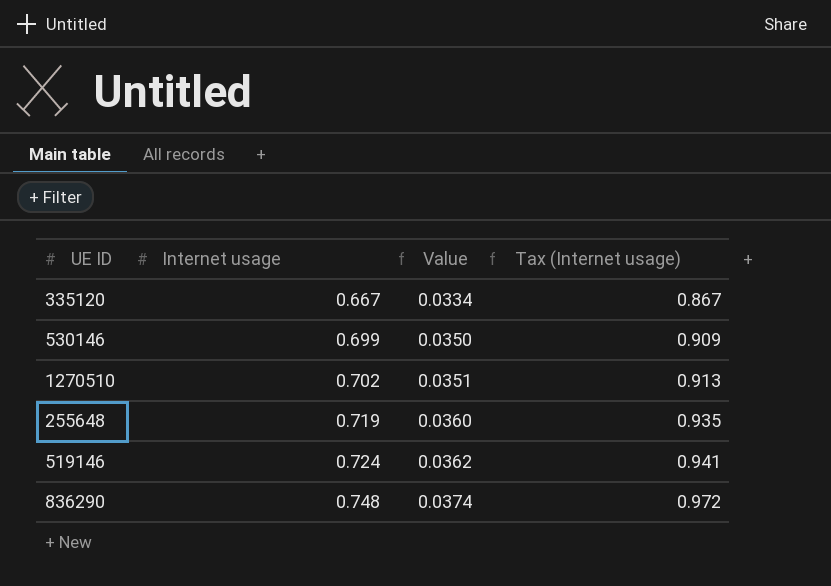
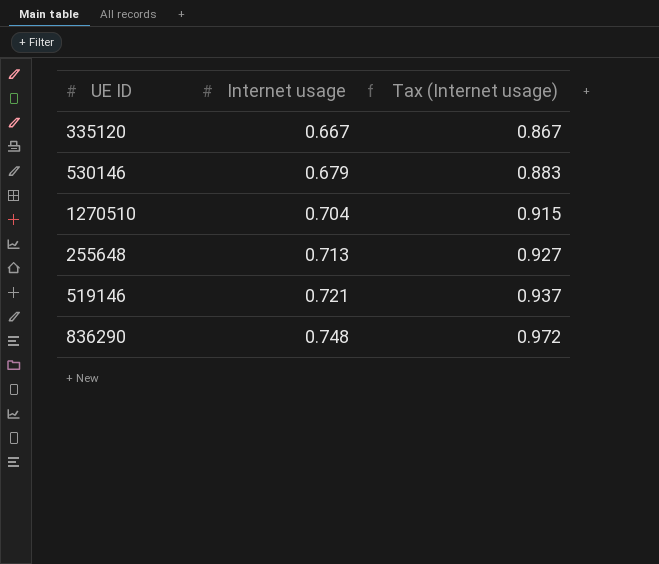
column Value | formula: [Internet usage] * 0.05 -> none
530146 | Internet usage: 0.699 -> 0.679
530146 | Tax (Internet usage): 0.909 -> 0.883
1270510 | Internet usage: 0.702 -> 0.704
1270510 | Tax (Internet usage): 0.913 -> 0.915
255648 | Internet usage: 0.719 -> 0.713
255648 | Tax (Internet usage): 0.935 -> 0.927
519146 | Internet usage: 0.724 -> 0.721
519146 | Tax (Internet usage): 0.941 -> 0.937

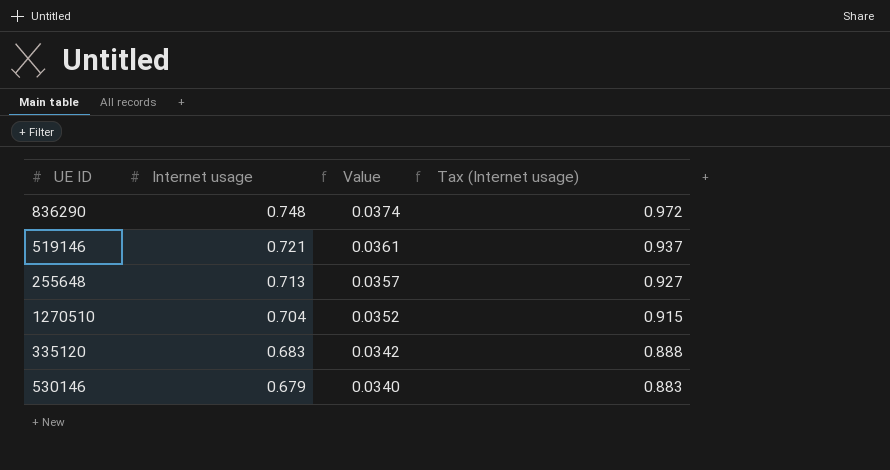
row order: Internet usage ascending -> Internet usage descending
column Value | formula: none -> [Internet usage] * 0.05
335120 | Internet usage: 0.667 -> 0.683
335120 | Tax (Internet usage): 0.867 -> 0.888

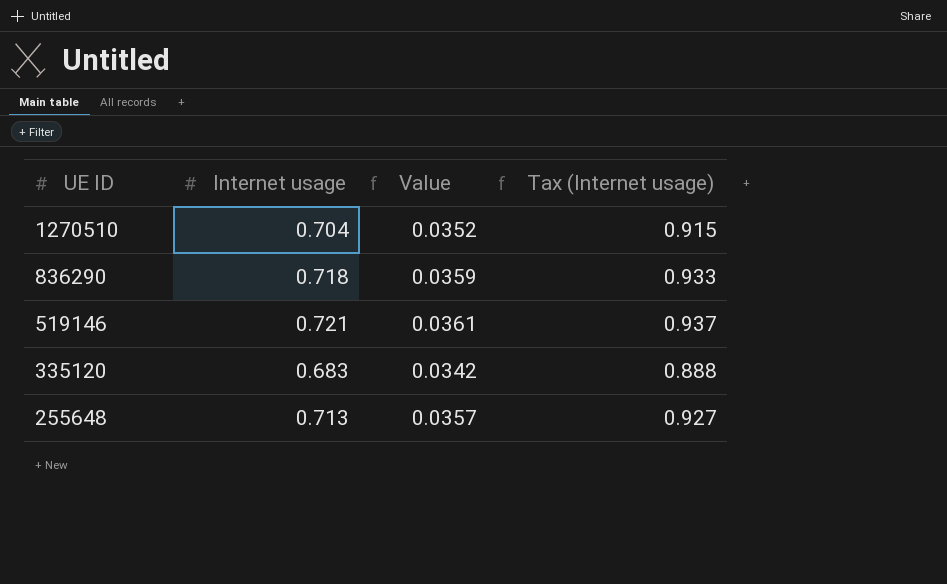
row order: Internet usage descending -> UE ID descending
row 530146: 0.679 | 0.0340 | 0.883 -> none
836290 | Internet usage: 0.748 -> 0.718
836290 | Value: 0.0374 -> 0.0359
836290 | Tax (Internet usage): 0.972 -> 0.933

